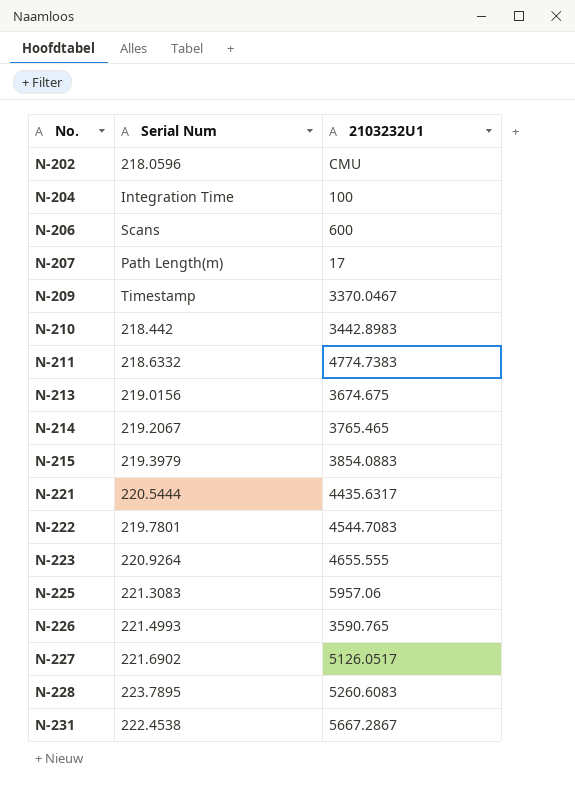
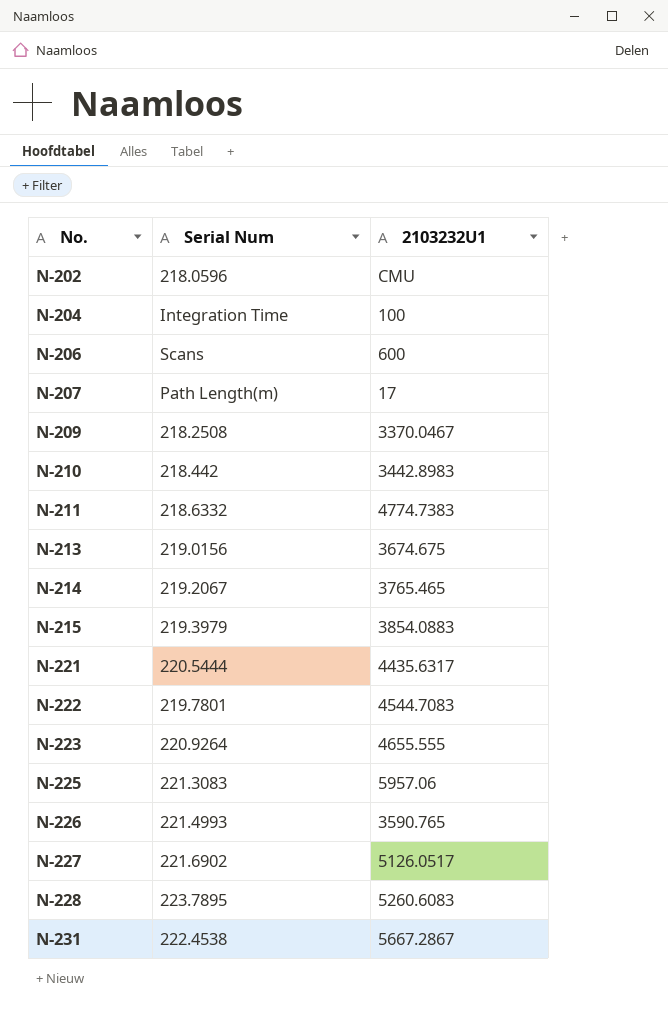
N-209 | Serial Num: Timestamp -> 218.2508

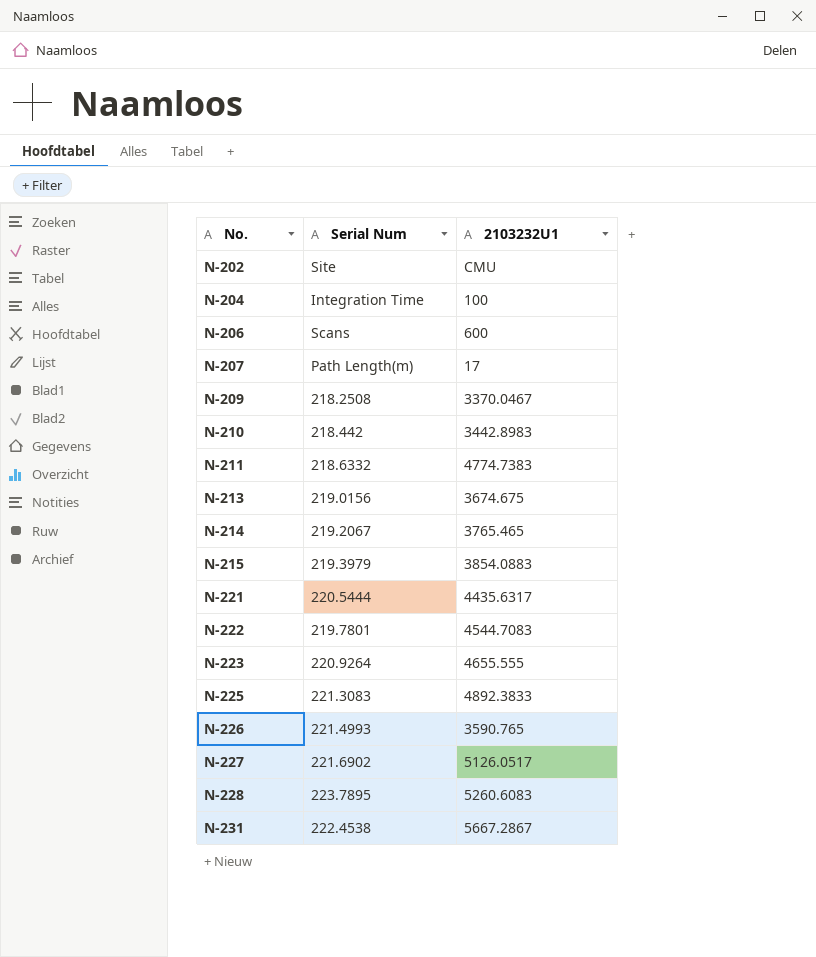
N-202 | Serial Num: 218.0596 -> Site
N-225 | 2103232U1: 5957.06 -> 4892.3833

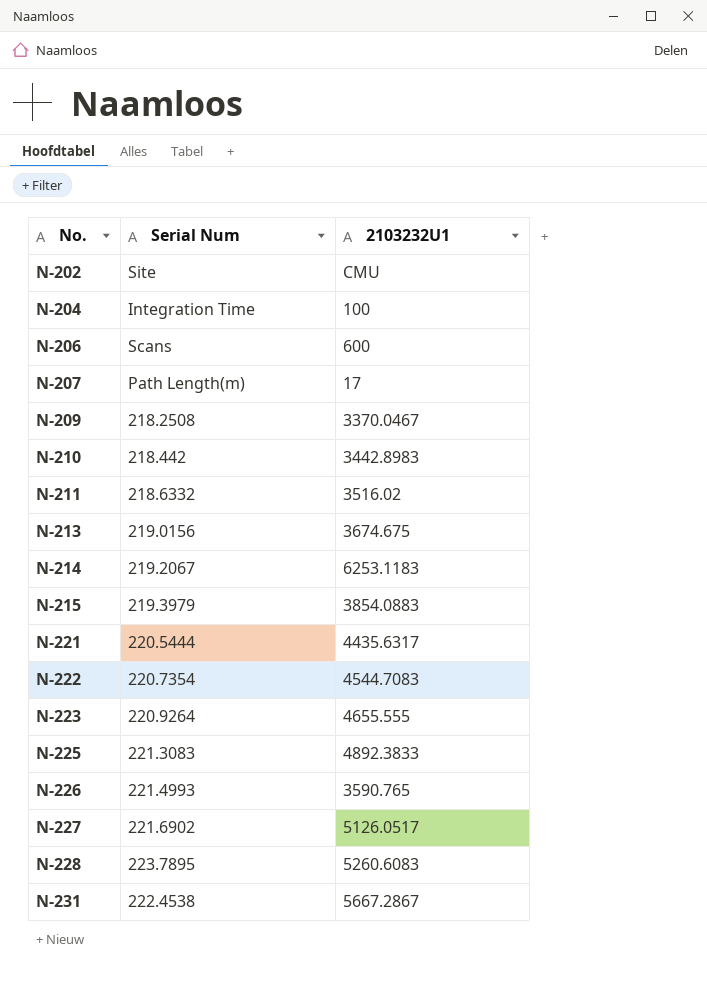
N-211 | 2103232U1: 4774.7383 -> 3516.02
N-214 | 2103232U1: 3765.465 -> 6253.1183
N-222 | Serial Num: 219.7801 -> 220.7354

